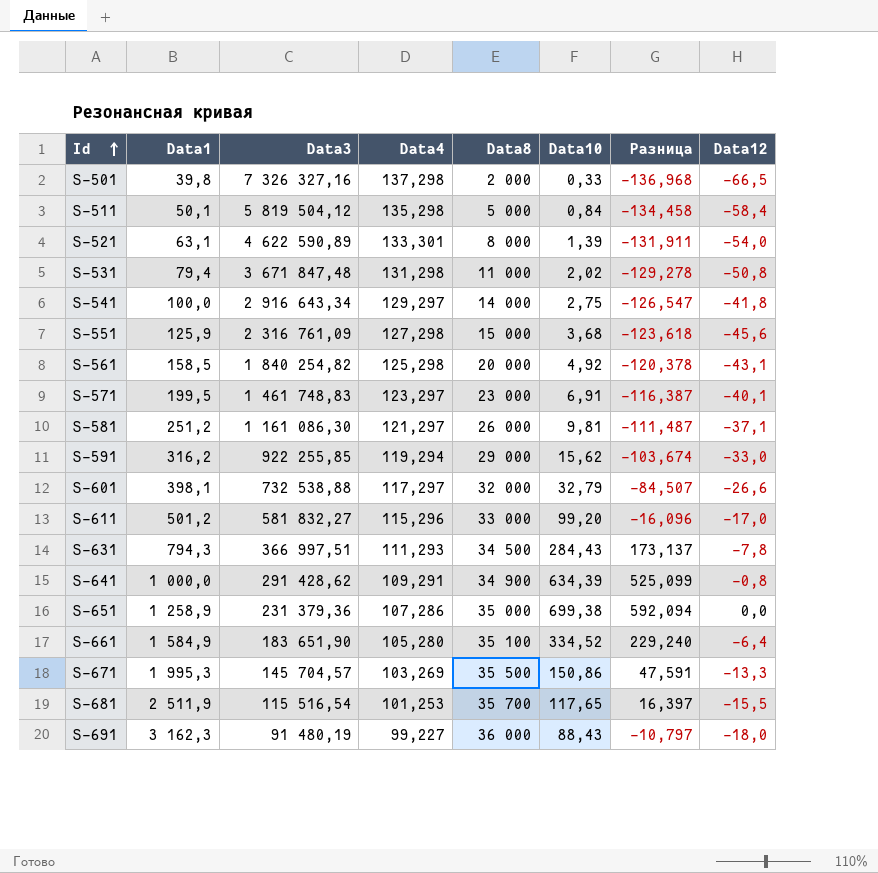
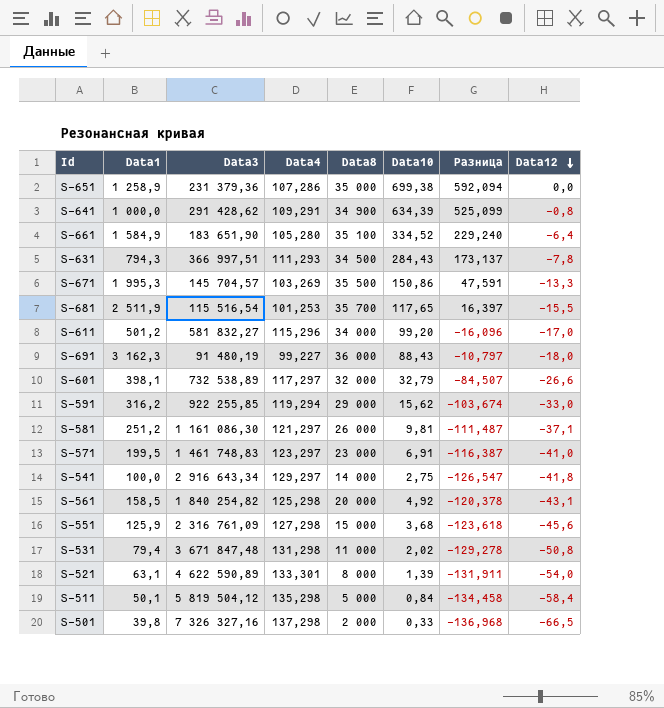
row order: Id ascending -> Data12 descending
S-611 | Data8: 33 000 -> 34 000
S-601 | Data3: 732 538,88 -> 732 538,89
S-571 | Data12: -40,1 -> -41,0

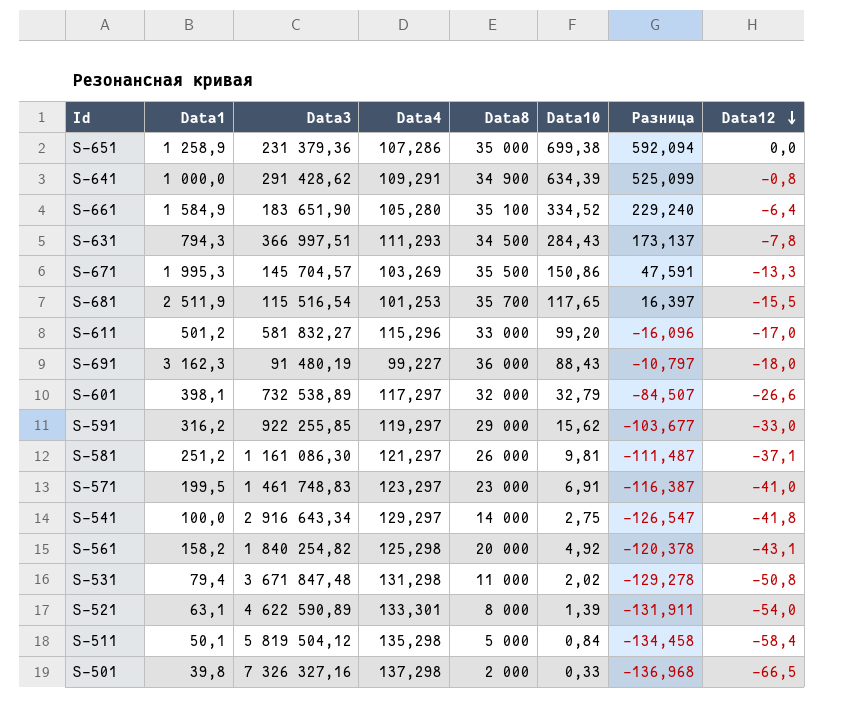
row S-551: 125,9 | 2 316 761,09 | 127,298 | 15 000 | 3,68 | -123,618 | -45,6 -> none
S-611 | Data8: 34 000 -> 33 000
S-591 | Data4: 119,294 -> 119,297
S-591 | Разница: -103,674 -> -103,677
S-561 | Data1: 158,5 -> 158,2

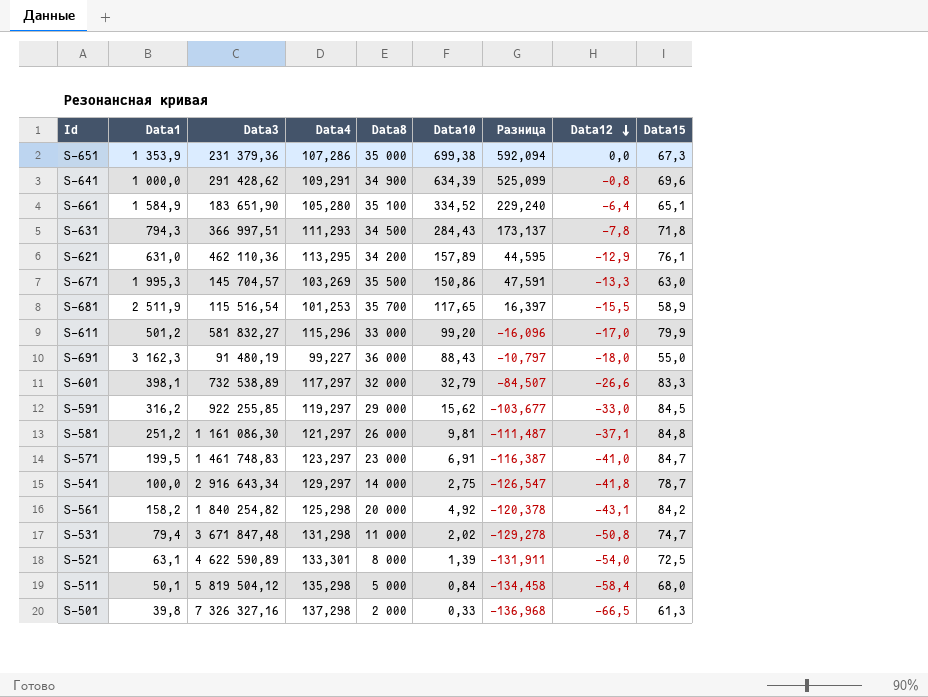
column Data15 | position: none -> 9
S-651 | Data1: 1 258,9 -> 1 353,9
row S-621: none -> 631,0 | 462 110,36 | 113,295 | 34 200 | 157,89 | 44,595 | -12,9 | 76,1

